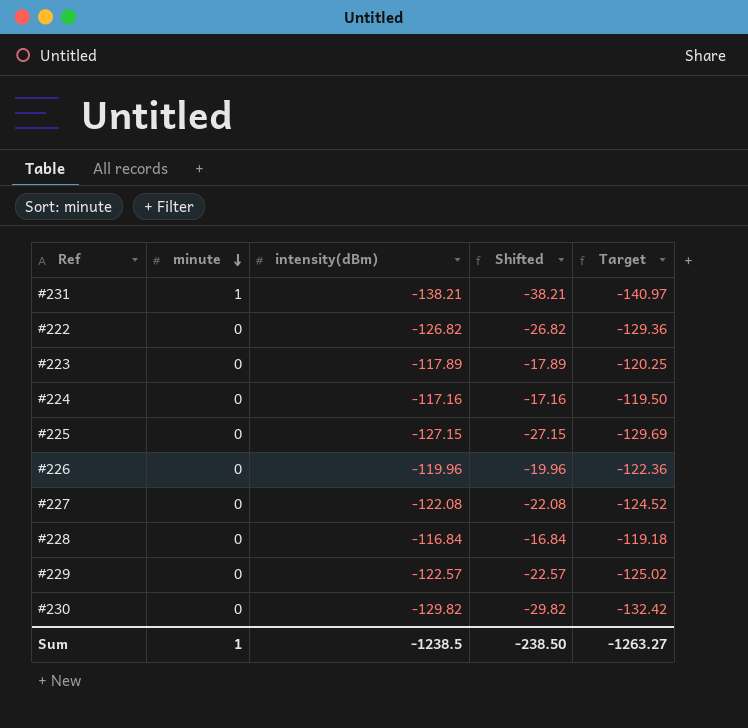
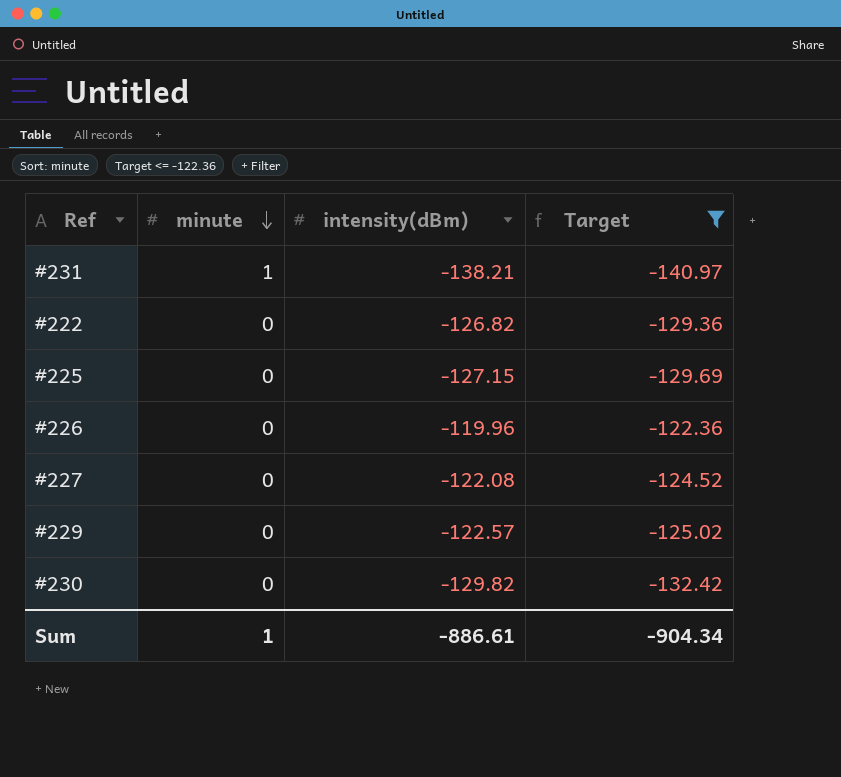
filter: none -> Target <= -122.36
column Shifted | formula: [intensity(dBm)] + 100 -> none
Sum | intensity(dBm): -1238.5 -> -886.61
Sum | Target: -1263.27 -> -904.34

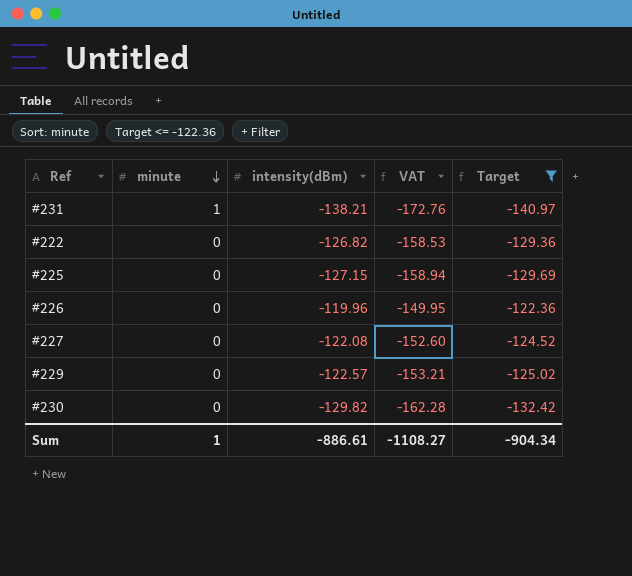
column VAT | formula: none -> [intensity(dBm)] * 1.25

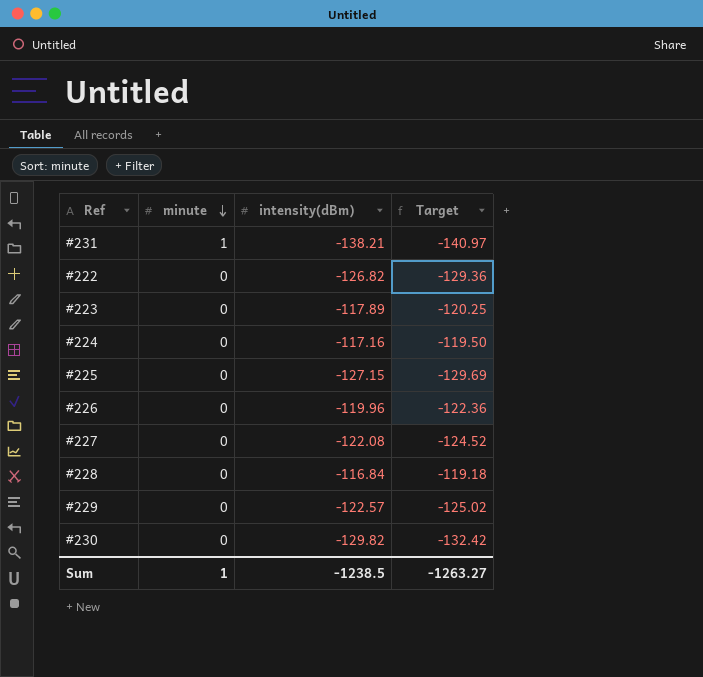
filter: Target <= -122.36 -> none
column VAT | formula: [intensity(dBm)] * 1.25 -> none
Sum | intensity(dBm): -886.61 -> -1238.5
Sum | Target: -904.34 -> -1263.27

